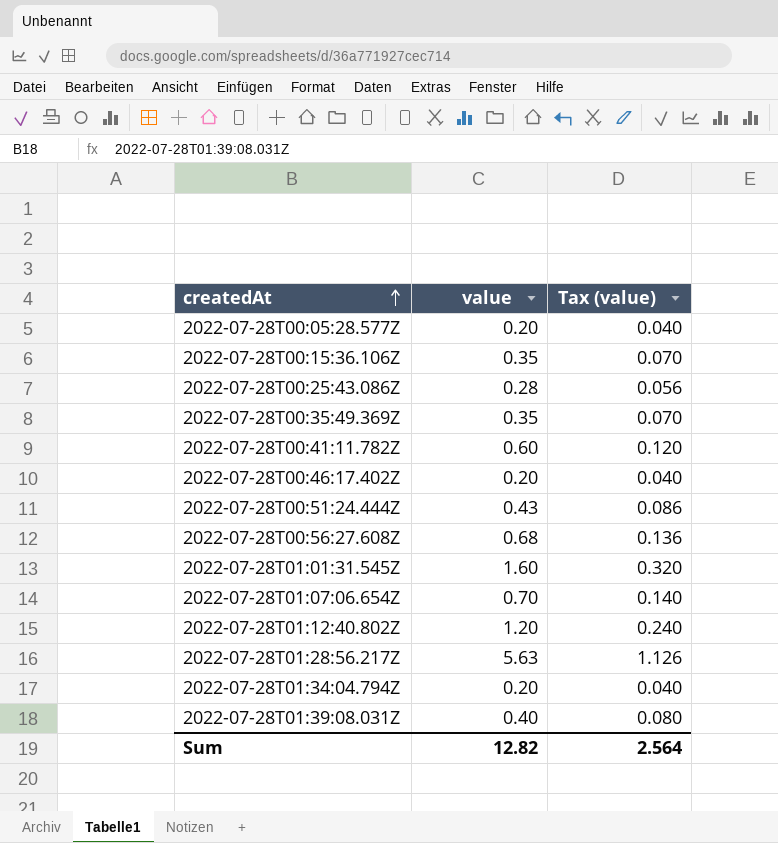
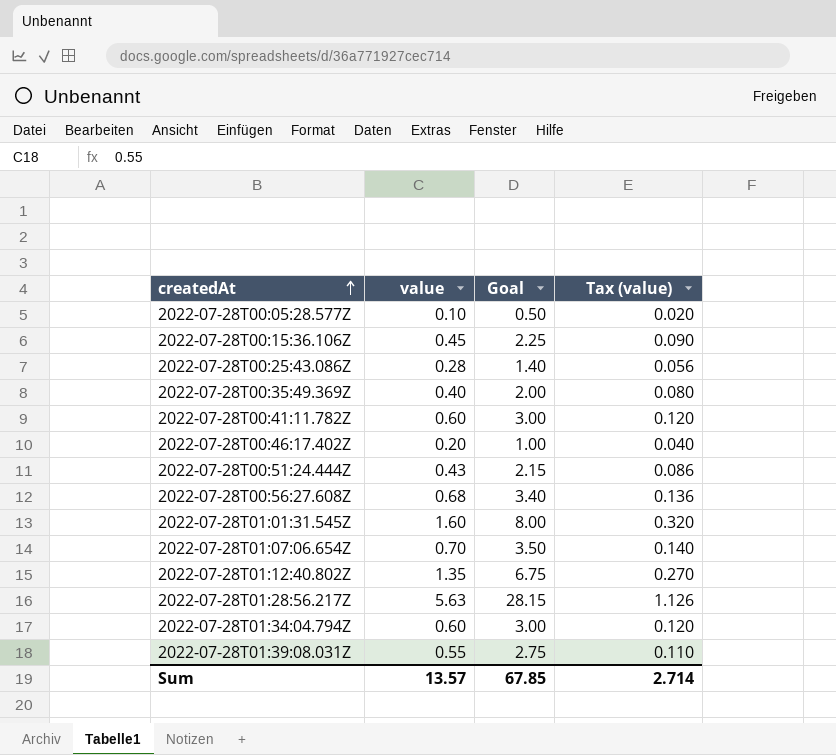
column Goal | formula: none -> [value] * 5
2022-07-28T00:05:28.577Z | value: 0.20 -> 0.10
2022-07-28T00:05:28.577Z | Tax (value): 0.040 -> 0.020
2022-07-28T00:15:36.106Z | value: 0.35 -> 0.45
2022-07-28T00:15:36.106Z | Tax (value): 0.070 -> 0.090
2022-07-28T00:35:49.369Z | value: 0.35 -> 0.40
2022-07-28T00:35:49.369Z | Tax (value): 0.070 -> 0.080
2022-07-28T01:12:40.802Z | value: 1.20 -> 1.35
2022-07-28T01:12:40.802Z | Tax (value): 0.240 -> 0.270
2022-07-28T01:34:04.794Z | value: 0.20 -> 0.60
2022-07-28T01:34:04.794Z | Tax (value): 0.040 -> 0.120
2022-07-28T01:39:08.031Z | value: 0.40 -> 0.55
2022-07-28T01:39:08.031Z | Tax (value): 0.080 -> 0.110
Sum | value: 12.82 -> 13.57
Sum | Tax (value): 2.564 -> 2.714

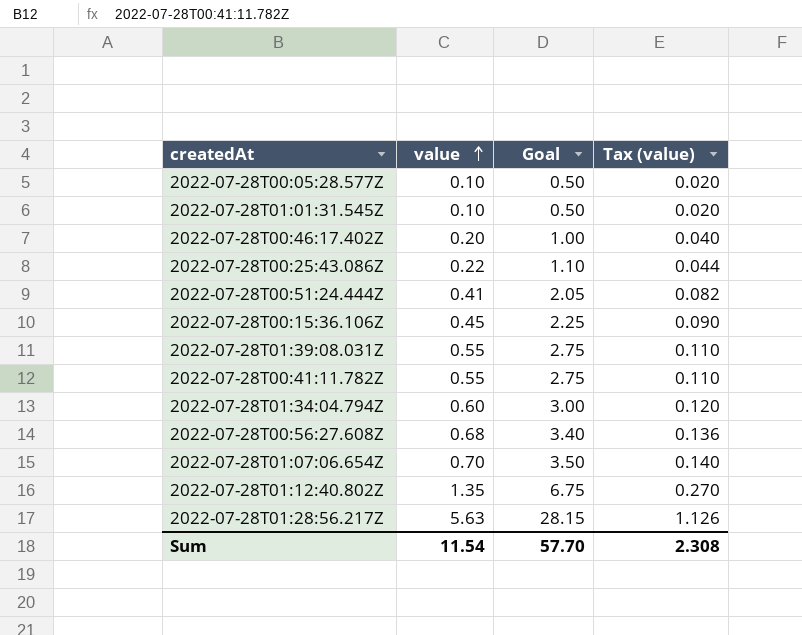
row order: createdAt ascending -> value ascending
row 2022-07-28T00:35:49.369Z: 0.40 | 2.00 | 0.080 -> none
2022-07-28T01:01:31.545Z | value: 1.60 -> 0.10
2022-07-28T01:01:31.545Z | Goal: 8.00 -> 0.50
2022-07-28T01:01:31.545Z | Tax (value): 0.320 -> 0.020
2022-07-28T00:25:43.086Z | value: 0.28 -> 0.22
2022-07-28T00:25:43.086Z | Goal: 1.40 -> 1.10
2022-07-28T00:25:43.086Z | Tax (value): 0.056 -> 0.044
2022-07-28T00:51:24.444Z | value: 0.43 -> 0.41
2022-07-28T00:51:24.444Z | Goal: 2.15 -> 2.05
2022-07-28T00:51:24.444Z | Tax (value): 0.086 -> 0.082
2022-07-28T00:41:11.782Z | value: 0.60 -> 0.55
2022-07-28T00:41:11.782Z | Goal: 3.00 -> 2.75
2022-07-28T00:41:11.782Z | Tax (value): 0.120 -> 0.110
Sum | value: 13.57 -> 11.54
Sum | Goal: 67.85 -> 57.70
Sum | Tax (value): 2.714 -> 2.308

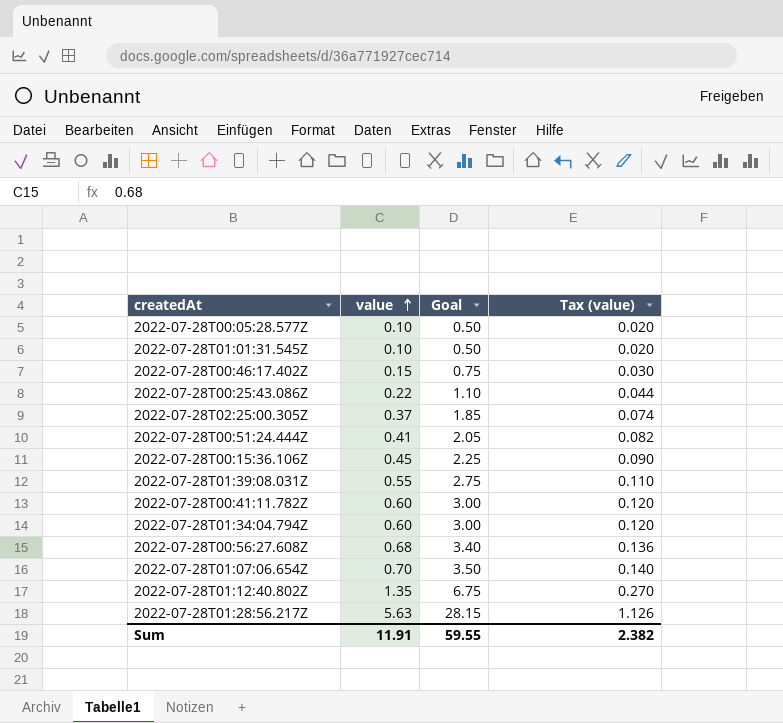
2022-07-28T00:46:17.402Z | value: 0.20 -> 0.15
2022-07-28T00:46:17.402Z | Goal: 1.00 -> 0.75
2022-07-28T00:46:17.402Z | Tax (value): 0.040 -> 0.030
row 2022-07-28T02:25:00.305Z: none -> 0.37 | 1.85 | 0.074
2022-07-28T00:41:11.782Z | value: 0.55 -> 0.60
2022-07-28T00:41:11.782Z | Goal: 2.75 -> 3.00
2022-07-28T00:41:11.782Z | Tax (value): 0.110 -> 0.120
Sum | value: 11.54 -> 11.91
Sum | Goal: 57.70 -> 59.55
Sum | Tax (value): 2.308 -> 2.382

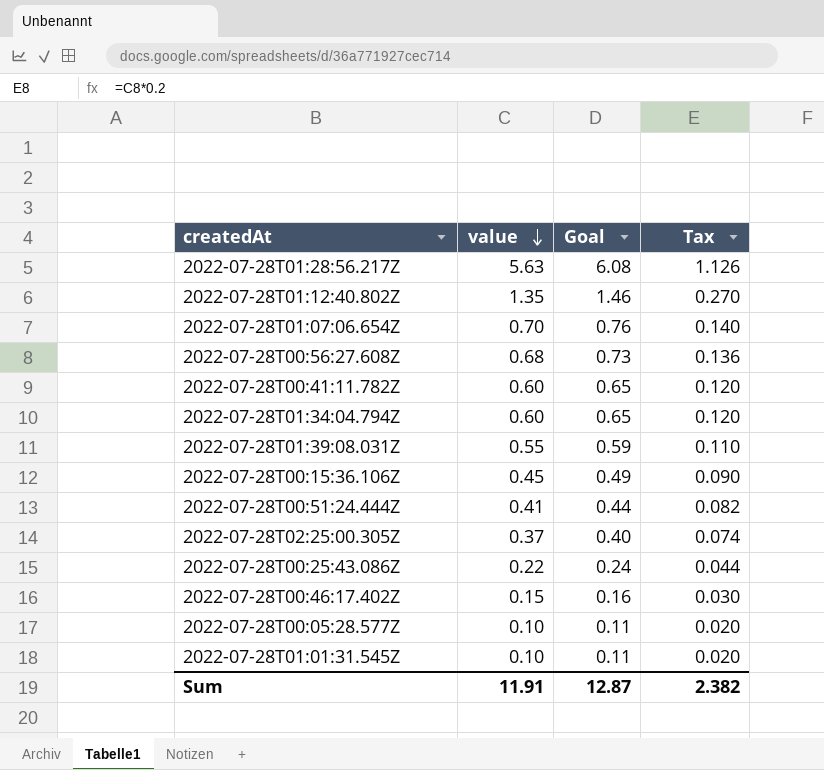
row order: value ascending -> value descending
column Goal | formula: [value] * 5 -> [value] * 1.08
column name: Tax (value) -> Tax
Sum | Goal: 59.55 -> 12.87

